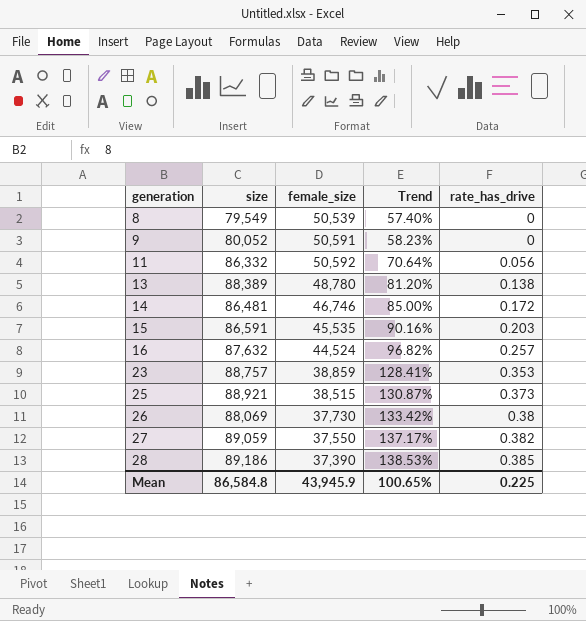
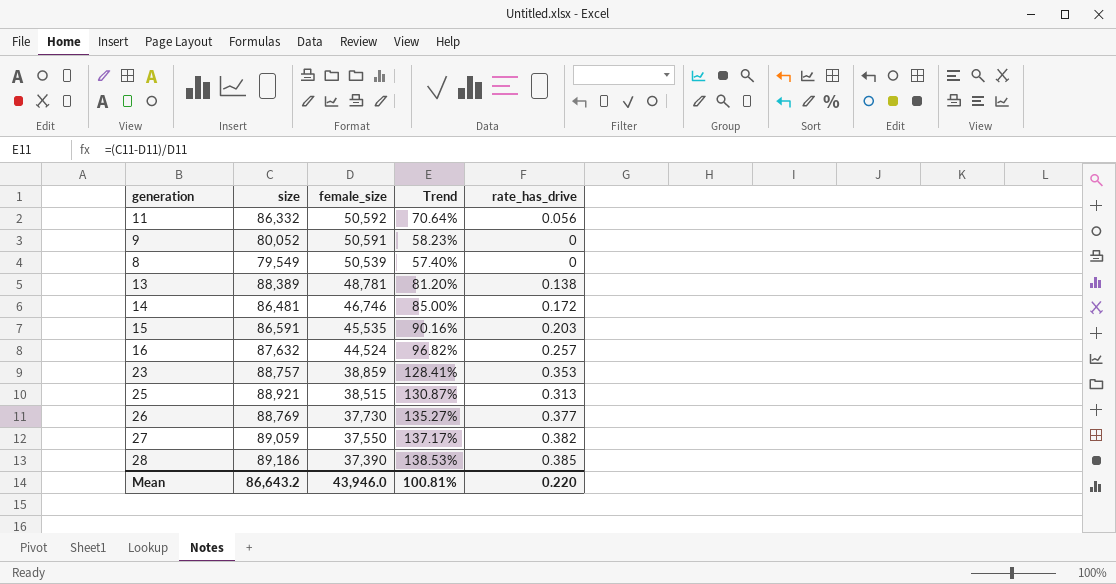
row order: generation ascending -> female_size descending
13 | female_size: 48,780 -> 48,781
25 | rate_has_drive: 0.373 -> 0.313
26 | size: 88,069 -> 88,769
26 | Trend: 133.42% -> 135.27%
26 | rate_has_drive: 0.38 -> 0.377
Mean | size: 86,584.8 -> 86,643.2
Mean | female_size: 43,945.9 -> 43,946.0
Mean | Trend: 100.65% -> 100.81%
Mean | rate_has_drive: 0.225 -> 0.220

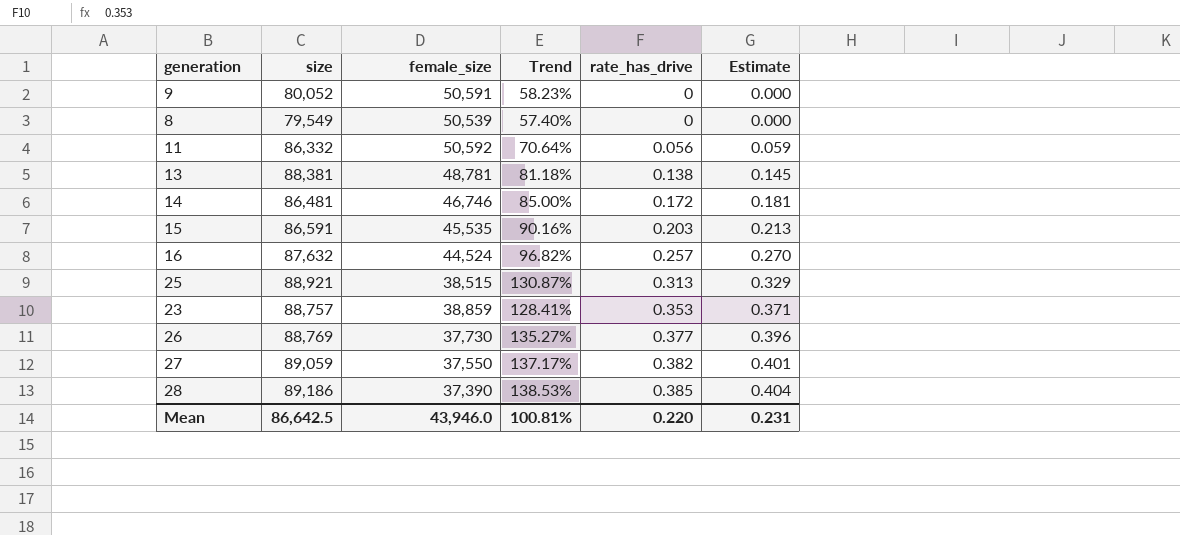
row order: female_size descending -> rate_has_drive ascending
column Estimate | formula: none -> [rate_has_drive] * 1.05
13 | size: 88,389 -> 88,381
13 | Trend: 81.20% -> 81.18%
Mean | size: 86,643.2 -> 86,642.5

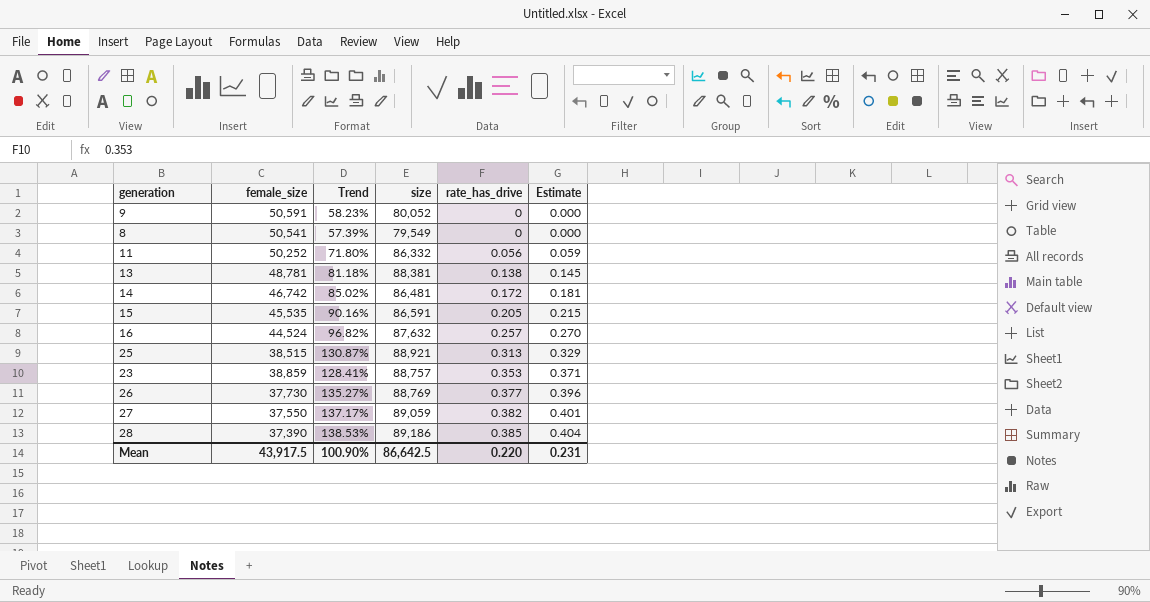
column size | position: 2 -> 4
8 | female_size: 50,539 -> 50,541
8 | Trend: 57.40% -> 57.39%
11 | female_size: 50,592 -> 50,252
11 | Trend: 70.64% -> 71.80%
14 | female_size: 46,746 -> 46,742
14 | Trend: 85.00% -> 85.02%
15 | rate_has_drive: 0.203 -> 0.205
15 | Estimate: 0.213 -> 0.215
Mean | female_size: 43,946.0 -> 43,917.5
Mean | Trend: 100.81% -> 100.90%

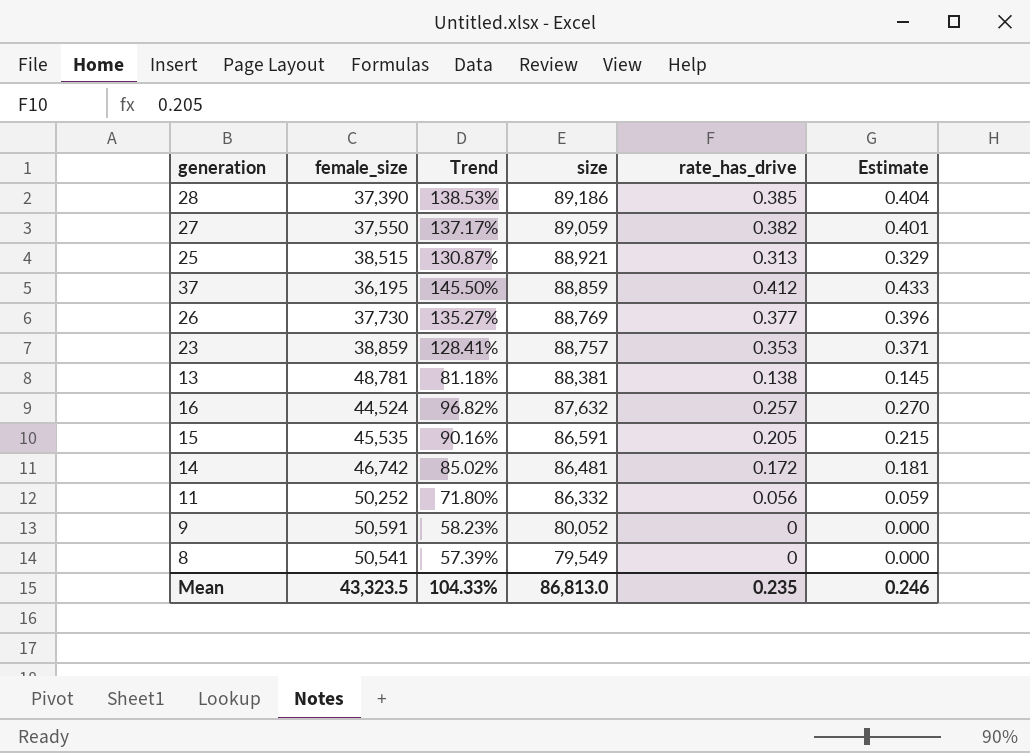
row order: rate_has_drive ascending -> size descending
row 37: none -> 36,195 | 145.50% | 88,859 | 0.412 | 0.433
Mean | female_size: 43,917.5 -> 43,323.5
Mean | Trend: 100.90% -> 104.33%
Mean | size: 86,642.5 -> 86,813.0
Mean | rate_has_drive: 0.220 -> 0.235
Mean | Estimate: 0.231 -> 0.246

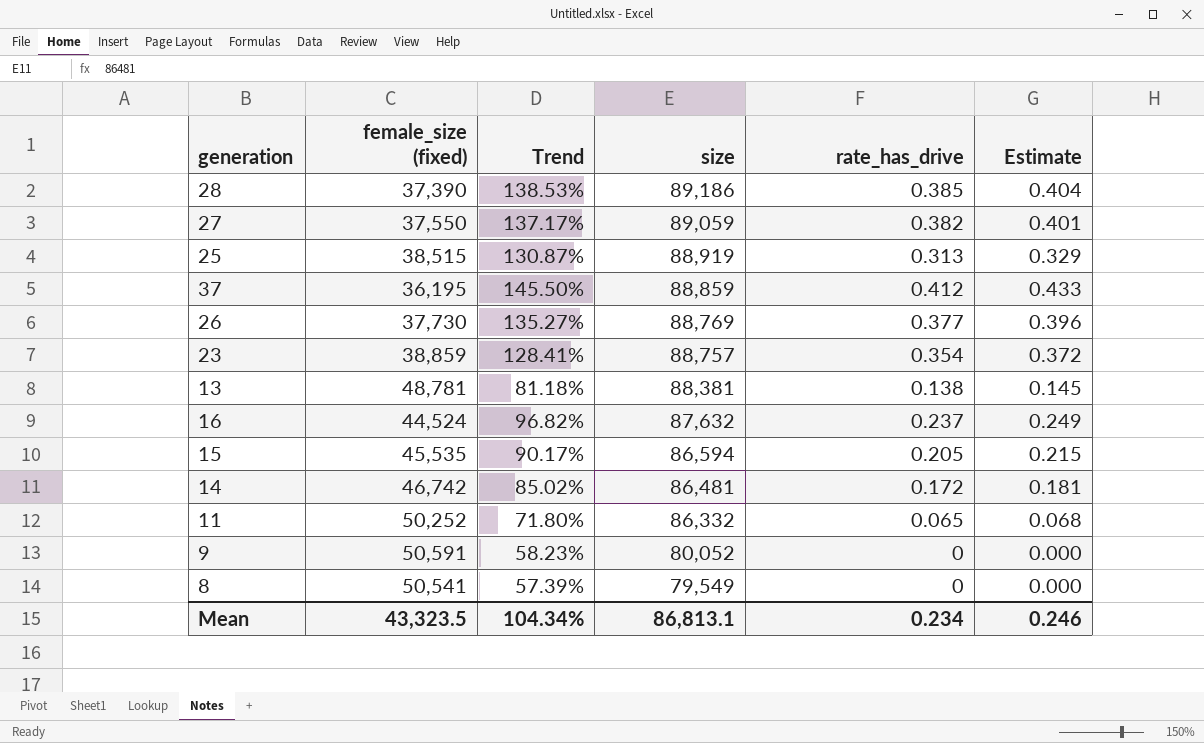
column name: female_size -> female_size (fixed)
25 | size: 88,921 -> 88,919
23 | rate_has_drive: 0.353 -> 0.354
23 | Estimate: 0.371 -> 0.372
16 | rate_has_drive: 0.257 -> 0.237
16 | Estimate: 0.270 -> 0.249
15 | Trend: 90.16% -> 90.17%
15 | size: 86,591 -> 86,594
11 | rate_has_drive: 0.056 -> 0.065
11 | Estimate: 0.059 -> 0.068
Mean | Trend: 104.33% -> 104.34%
Mean | size: 86,813.0 -> 86,813.1
Mean | rate_has_drive: 0.235 -> 0.234

